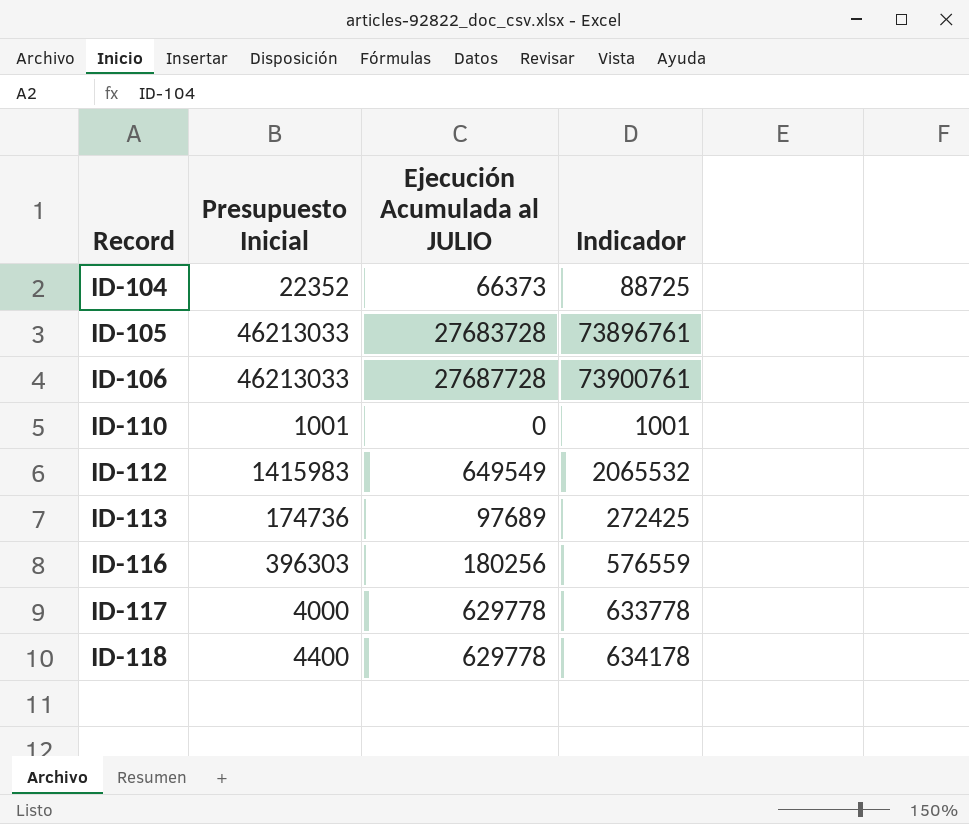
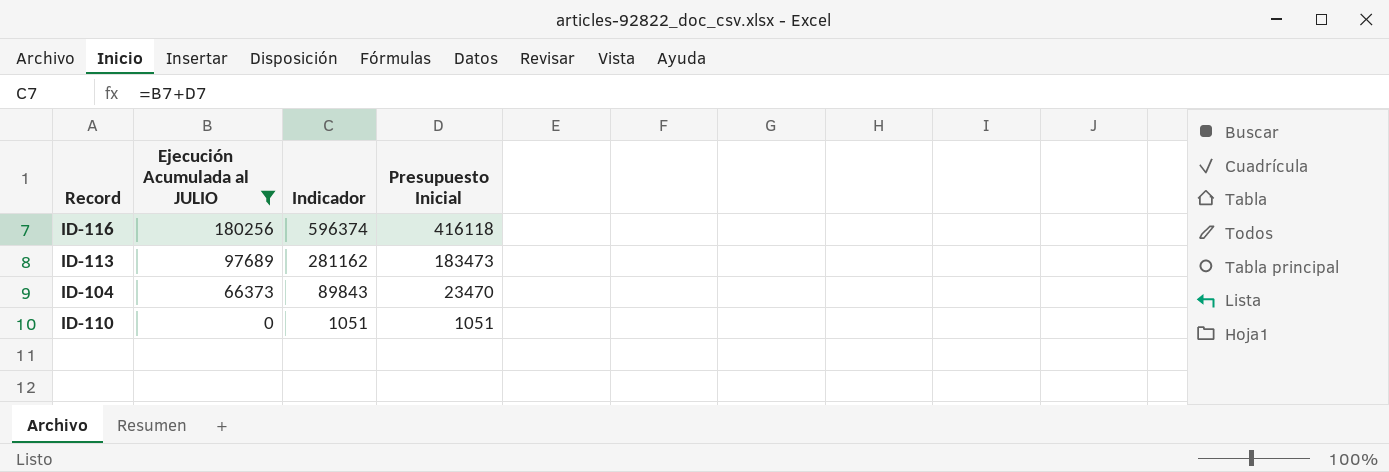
filter: none -> Ejecución Acumulada al JULIO <= 180256
row order: Record ascending -> Ejecución Acumulada al JULIO descending
column Presupuesto Inicial | position: 2 -> 4
ID-116 | Indicador: 576559 -> 596374
ID-116 | Presupuesto Inicial: 396303 -> 416118
ID-113 | Indicador: 272425 -> 281162
ID-113 | Presupuesto Inicial: 174736 -> 183473
ID-104 | Indicador: 88725 -> 89843
ID-104 | Presupuesto Inicial: 22352 -> 23470
ID-110 | Indicador: 1001 -> 1051
ID-110 | Presupuesto Inicial: 1001 -> 1051

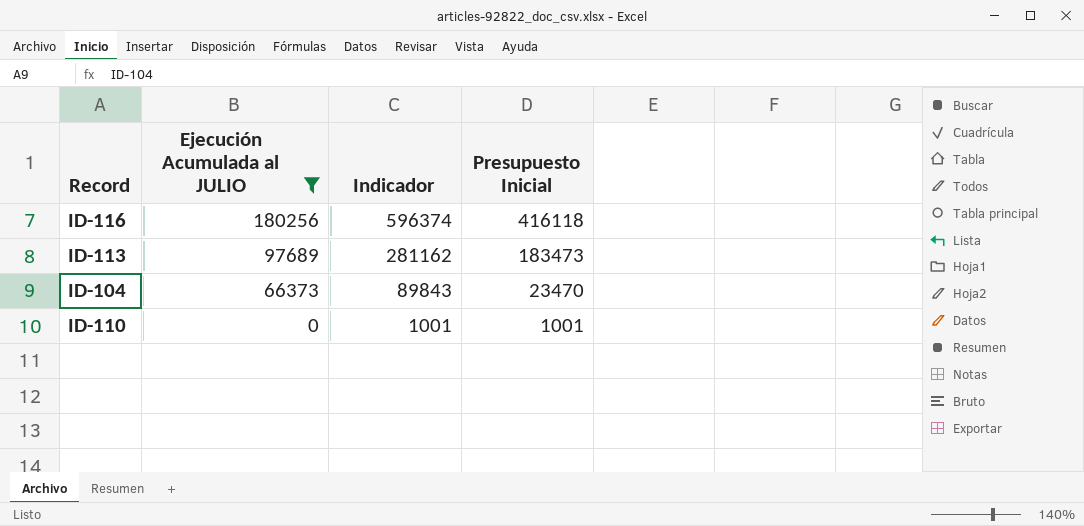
ID-110 | Indicador: 1051 -> 1001
ID-110 | Presupuesto Inicial: 1051 -> 1001

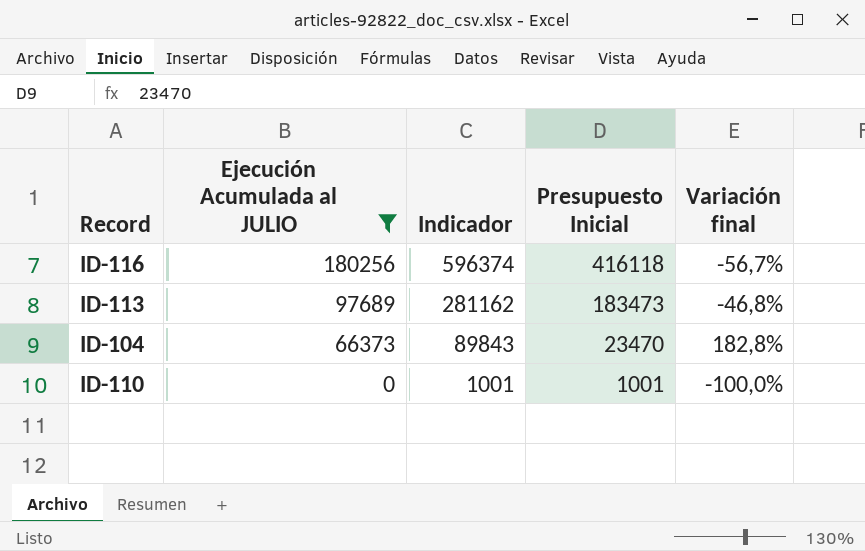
column Variación final | formula: none -> ([Ejecución Acumulada al JULIO] - [Presupuesto Inicial]) / [Presupuesto Inicial]

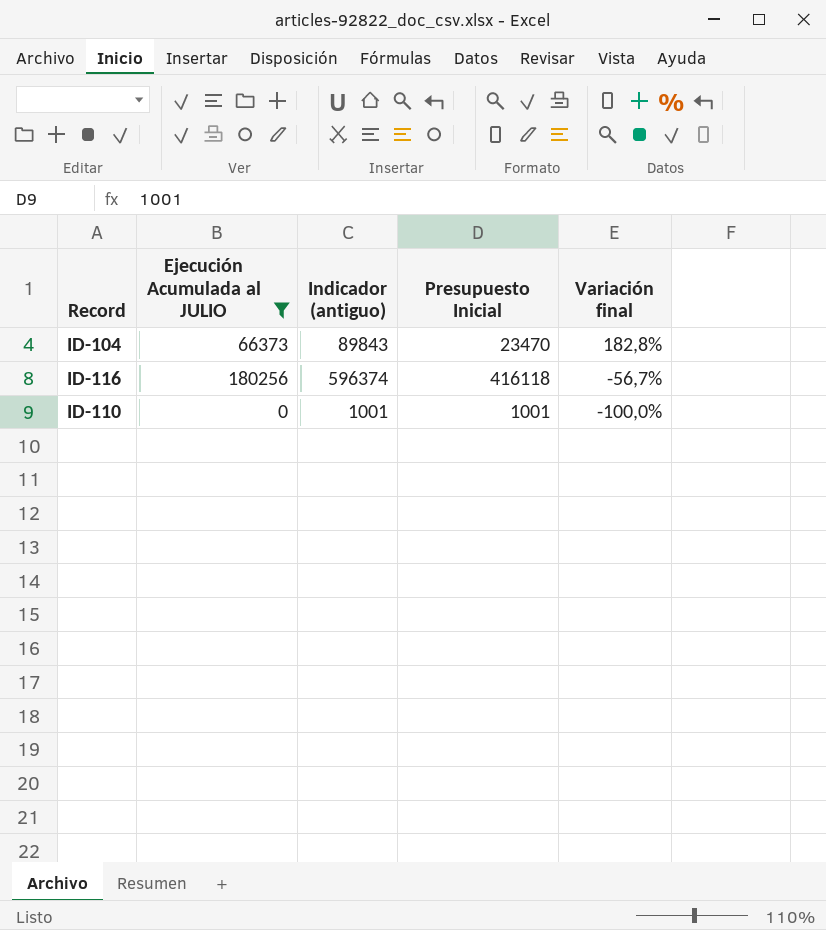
row order: Ejecución Acumulada al JULIO descending -> Variación final descending
column name: Indicador -> Indicador (antiguo)
row ID-113: 97689 | 281162 | 183473 | -46,8% -> none

